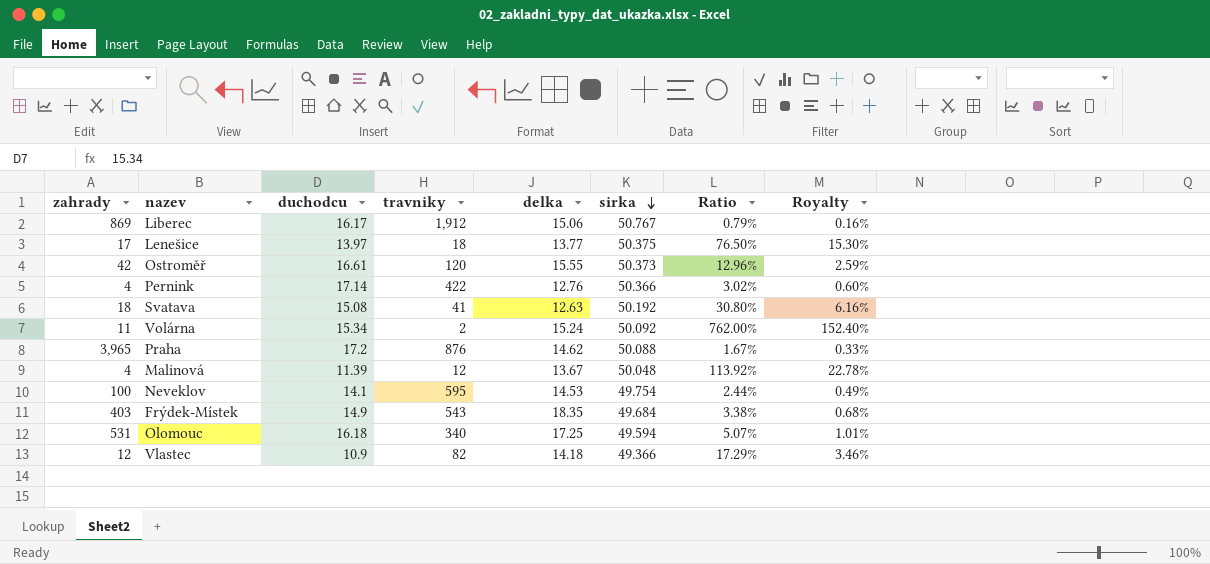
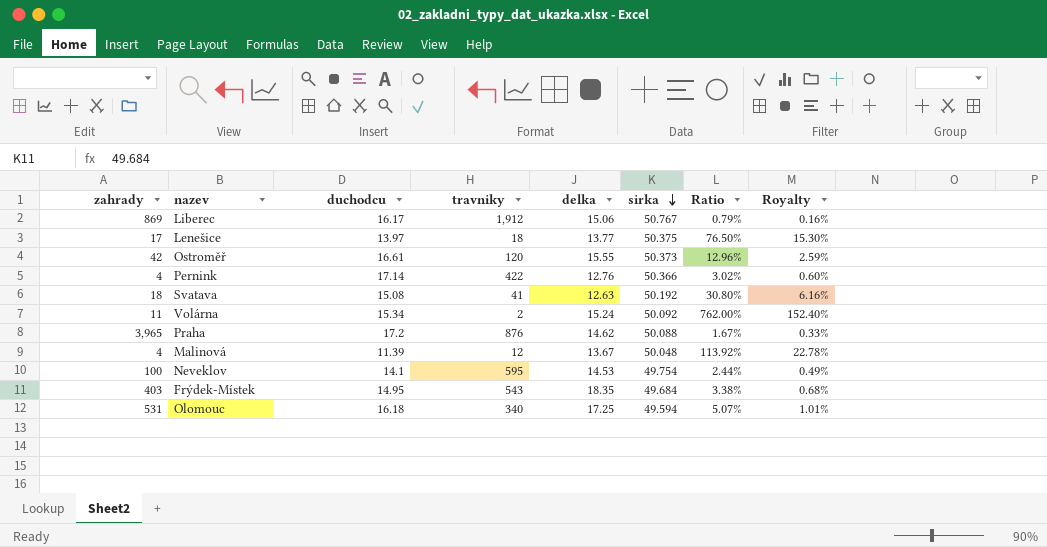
row Vlastec: 12 | 10.9 | 82 | 14.18 | 49.366 | 17.29% | 3.46% -> none
Frýdek-Místek | duchodcu: 14.9 -> 14.95

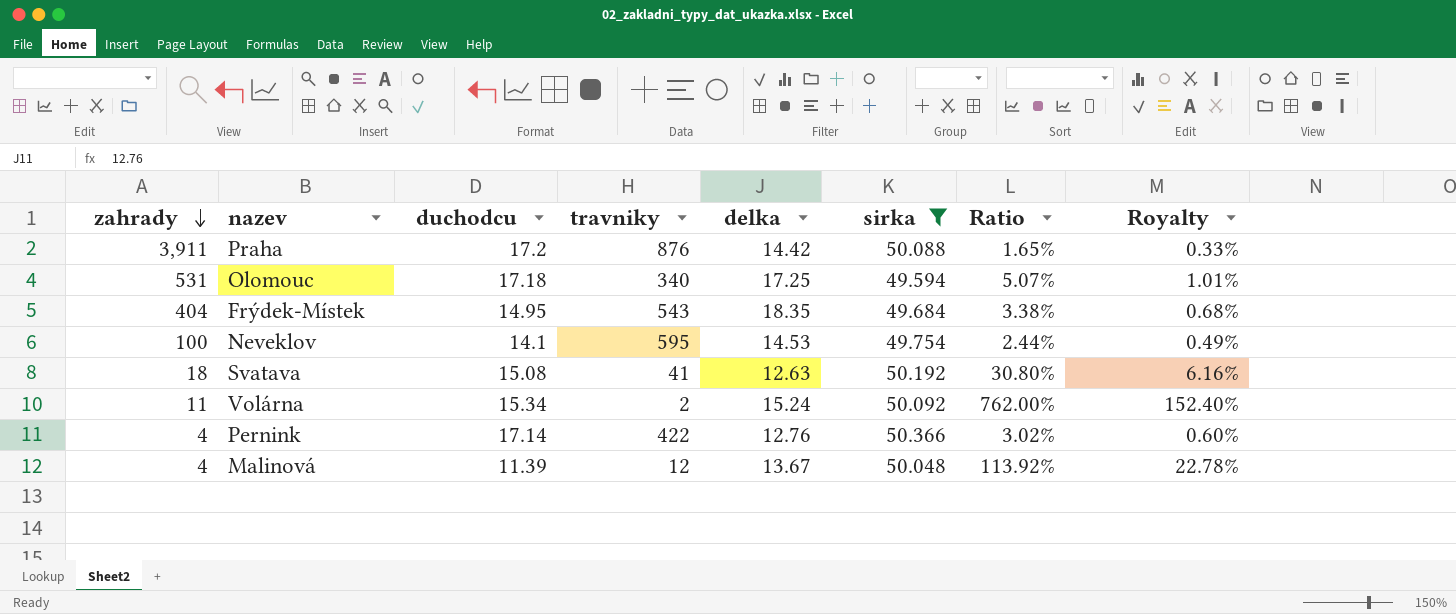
filter: none -> sirka <= 50.366
row order: sirka descending -> zahrady descending
Praha | zahrady: 3,965 -> 3,911
Praha | delka: 14.62 -> 14.42
Praha | Ratio: 1.67% -> 1.65%
Olomouc | duchodcu: 16.18 -> 17.18
Frýdek-Místek | zahrady: 403 -> 404

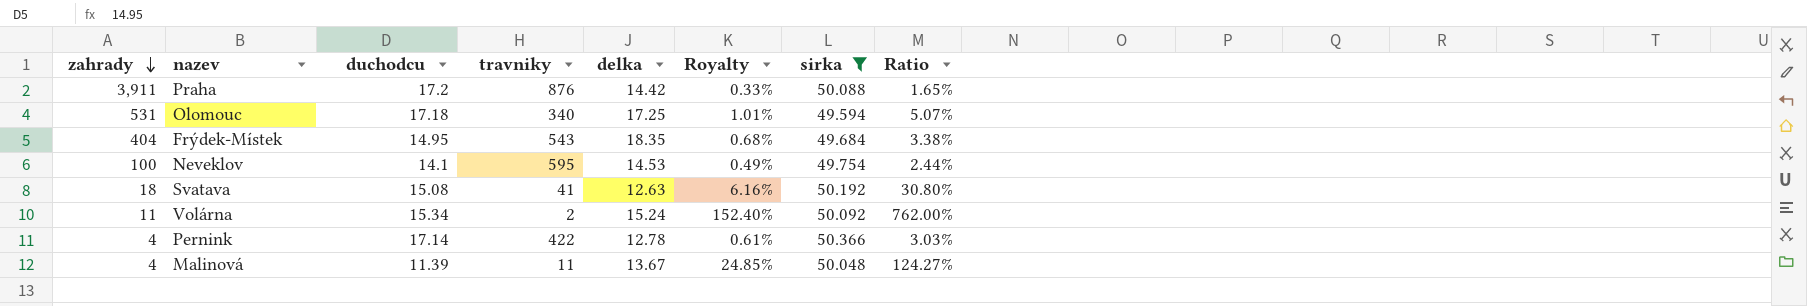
column Royalty | position: 8 -> 6
Pernink | delka: 12.76 -> 12.78
Pernink | Royalty: 0.60% -> 0.61%
Pernink | Ratio: 3.02% -> 3.03%
Malinová | travniky: 12 -> 11
Malinová | Royalty: 22.78% -> 24.85%
Malinová | Ratio: 113.92% -> 124.27%

